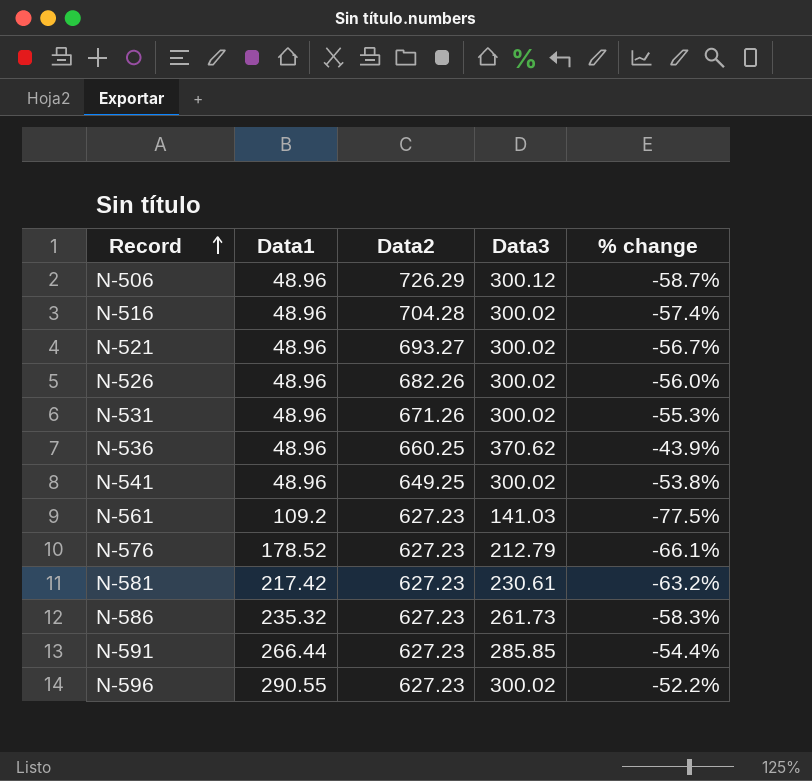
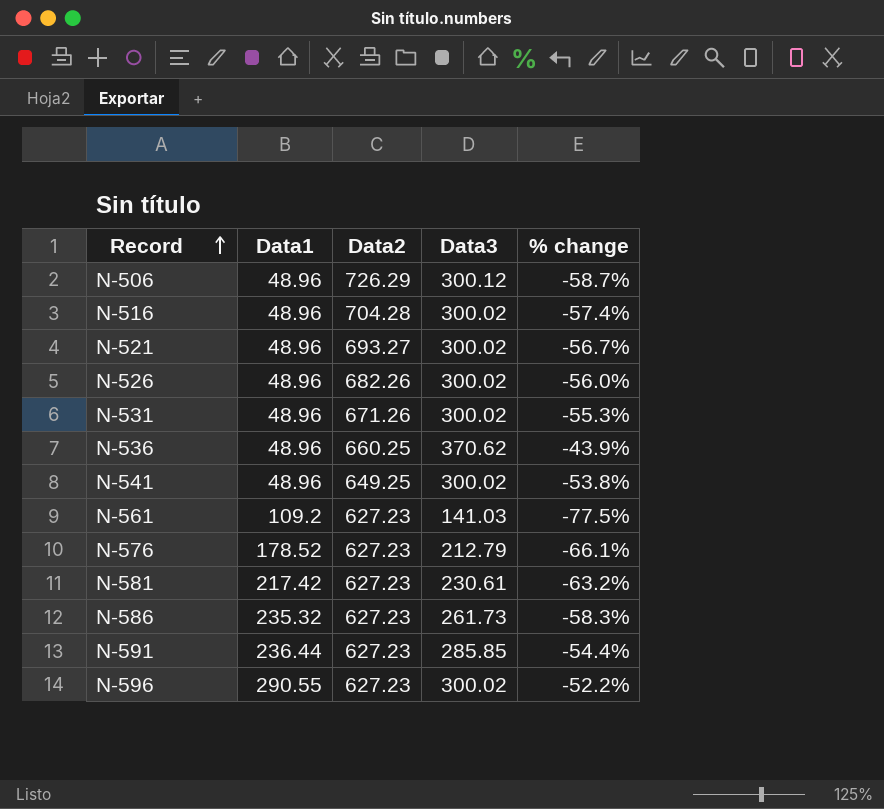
N-591 | Data1: 266.44 -> 236.44

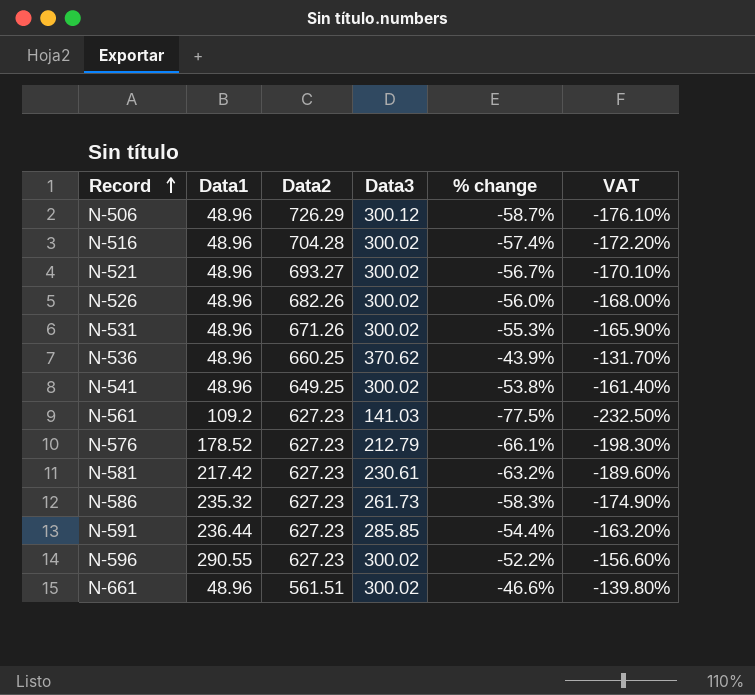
column VAT | formula: none -> [% change] * 3
row N-661: none -> 48.96 | 561.51 | 300.02 | -46.6% | -139.80%

